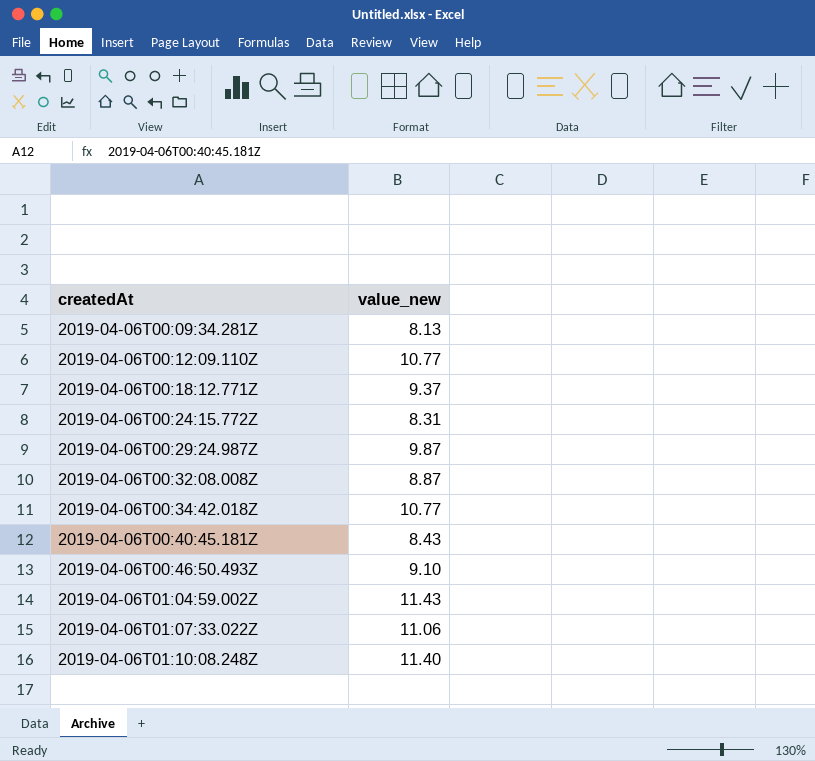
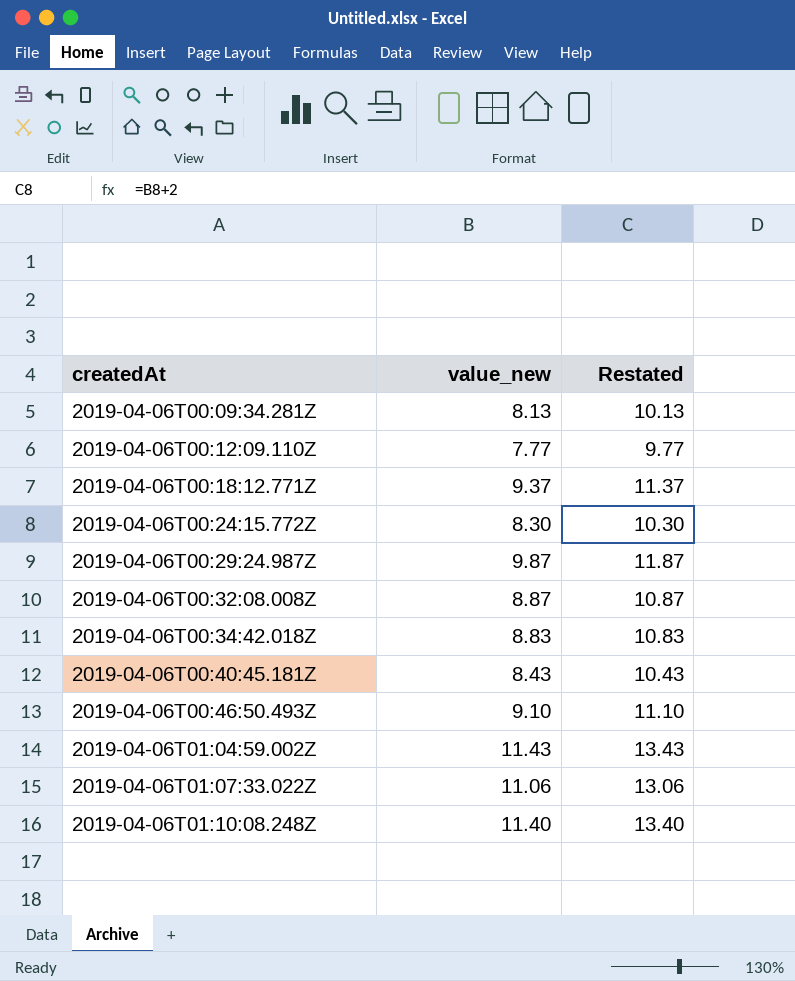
column Restated | formula: none -> [value_new] + 2
2019-04-06T00:12:09.110Z | value_new: 10.77 -> 7.77
2019-04-06T00:24:15.772Z | value_new: 8.31 -> 8.30
2019-04-06T00:34:42.018Z | value_new: 10.77 -> 8.83

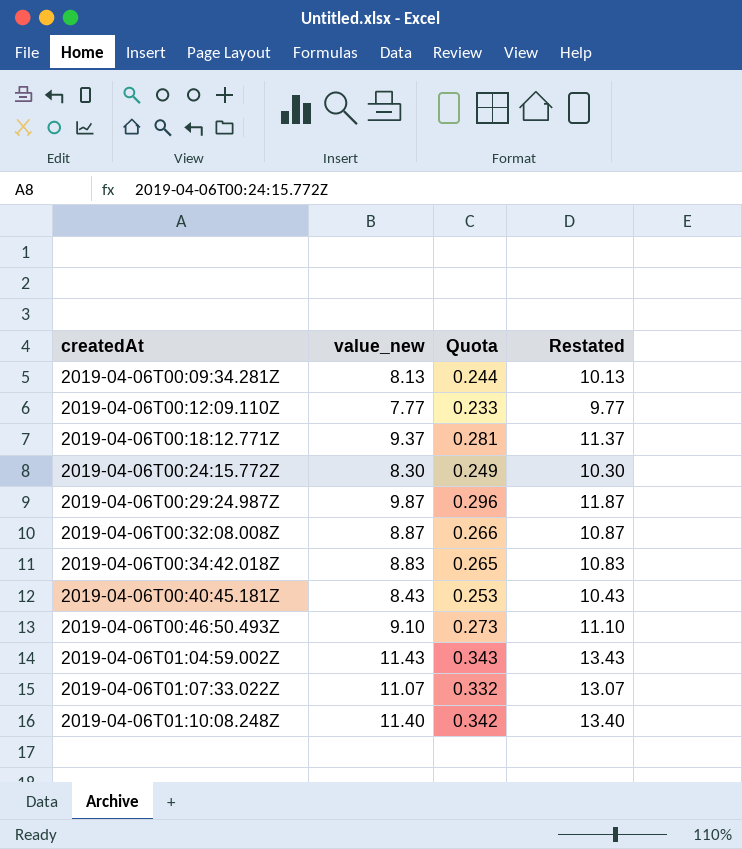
column Quota | formula: none -> [value_new] * 0.03
2019-04-06T01:07:33.022Z | value_new: 11.06 -> 11.07
2019-04-06T01:07:33.022Z | Restated: 13.06 -> 13.07

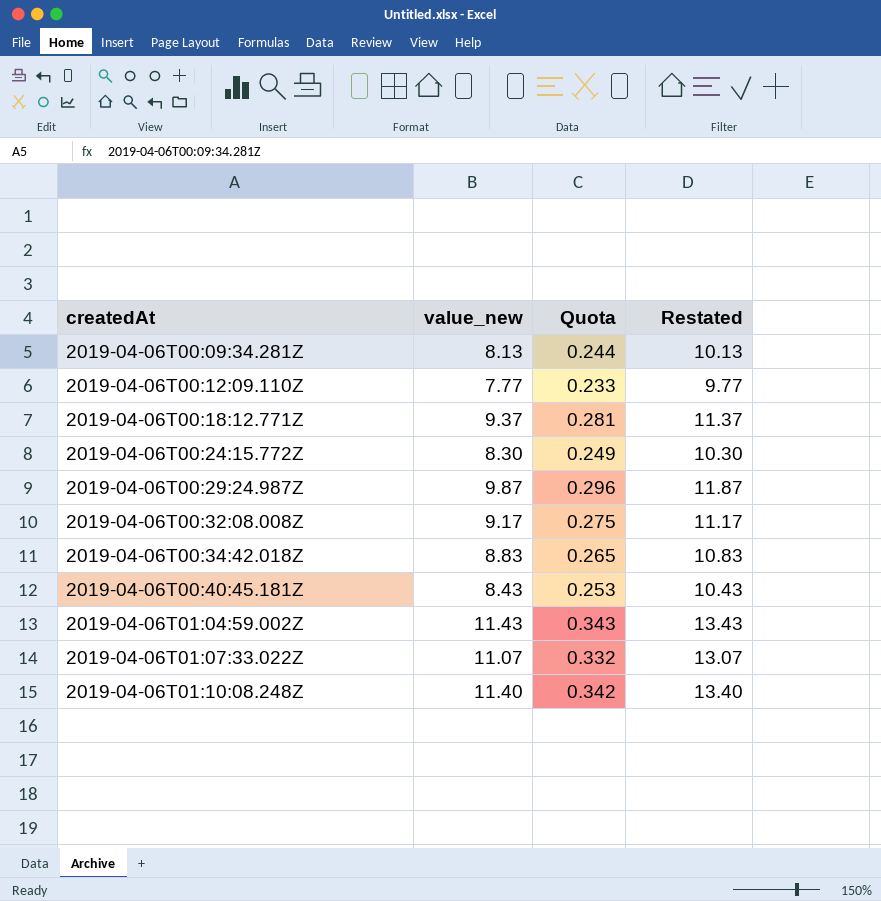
row 2019-04-06T00:46:50.493Z: 9.10 | 0.273 | 11.10 -> none
2019-04-06T00:32:08.008Z | value_new: 8.87 -> 9.17
2019-04-06T00:32:08.008Z | Quota: 0.266 -> 0.275
2019-04-06T00:32:08.008Z | Restated: 10.87 -> 11.17

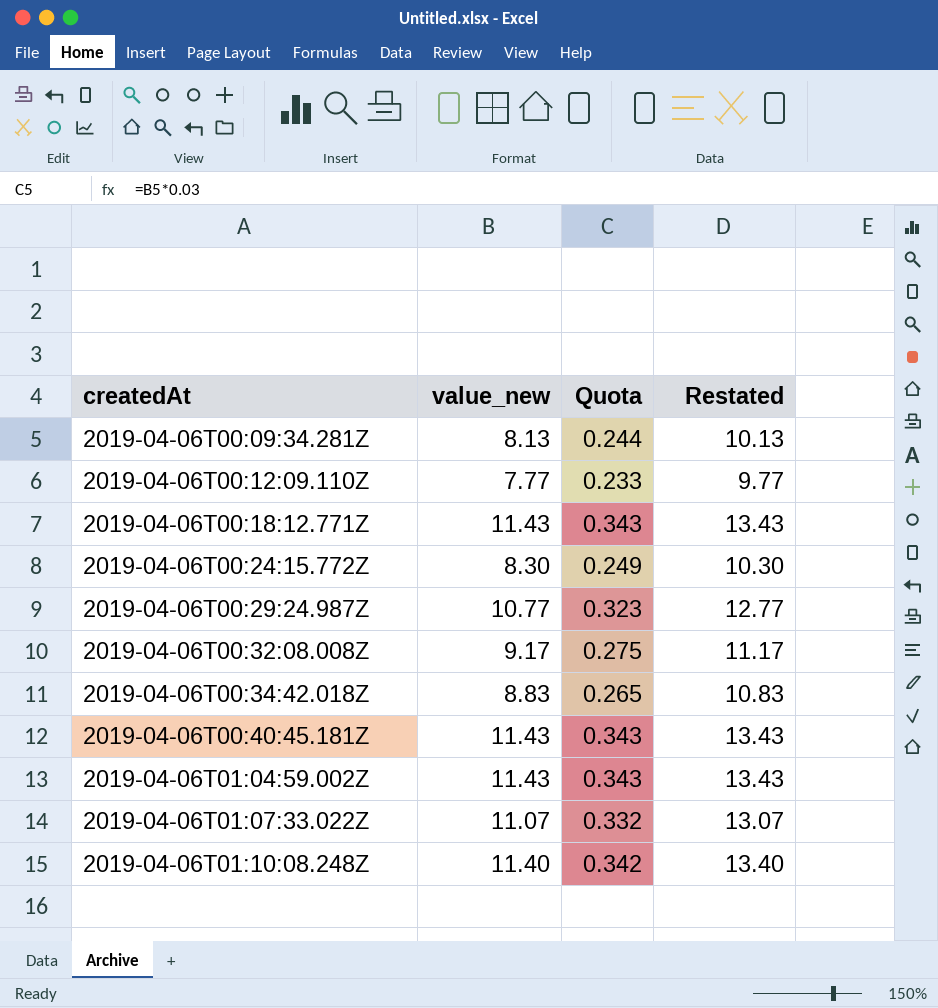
2019-04-06T00:18:12.771Z | value_new: 9.37 -> 11.43
2019-04-06T00:18:12.771Z | Quota: 0.281 -> 0.343
2019-04-06T00:18:12.771Z | Restated: 11.37 -> 13.43
2019-04-06T00:29:24.987Z | value_new: 9.87 -> 10.77
2019-04-06T00:29:24.987Z | Quota: 0.296 -> 0.323
2019-04-06T00:29:24.987Z | Restated: 11.87 -> 12.77
2019-04-06T00:40:45.181Z | value_new: 8.43 -> 11.43
2019-04-06T00:40:45.181Z | Quota: 0.253 -> 0.343
2019-04-06T00:40:45.181Z | Restated: 10.43 -> 13.43

